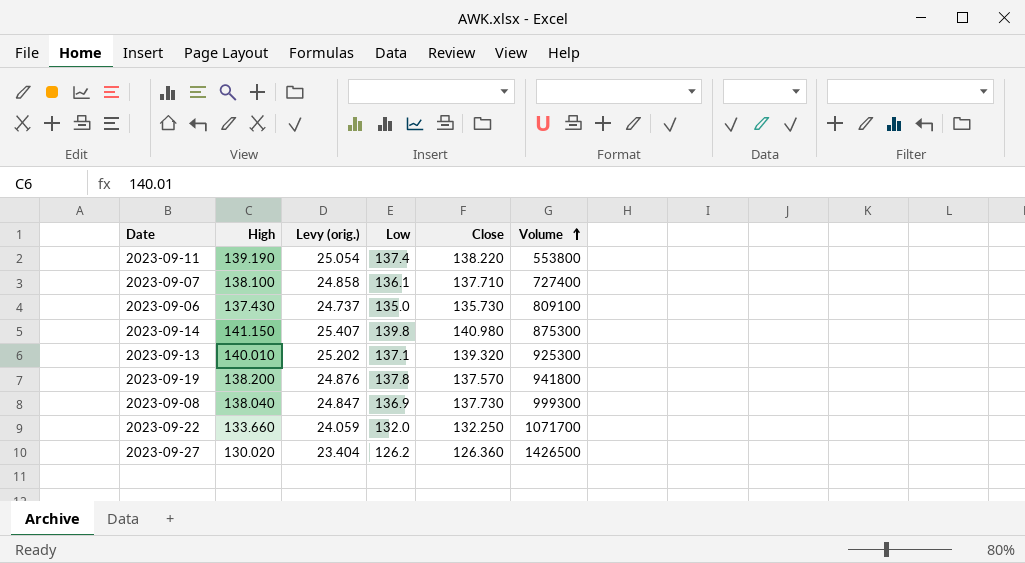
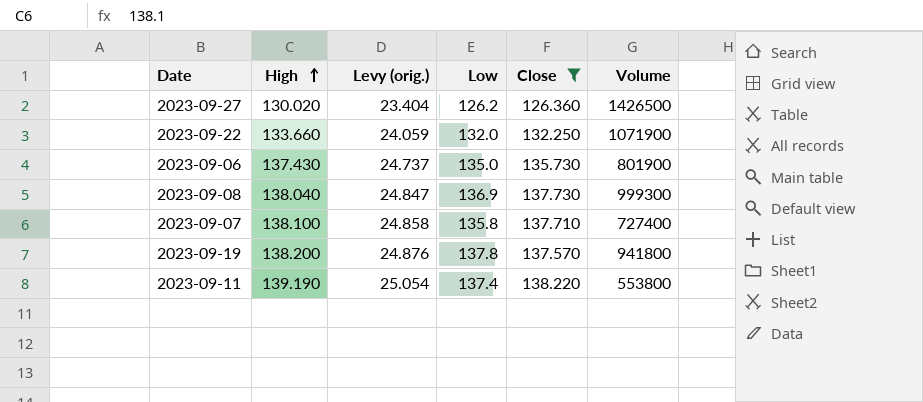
filter: none -> Close <= 138.220
row order: Volume ascending -> High ascending
2023-09-22 | Volume: 1071700 -> 1071900
2023-09-06 | Volume: 809100 -> 801900
2023-09-07 | Low: 136.1 -> 135.8

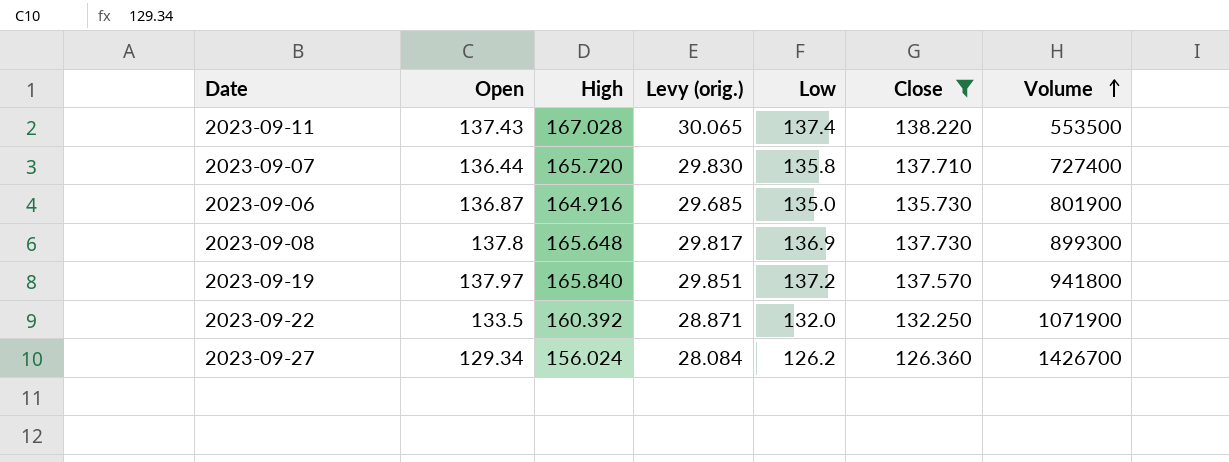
row order: High ascending -> Volume ascending
column Open | position: none -> 2
2023-09-11 | High: 139.190 -> 167.028
2023-09-11 | Levy (orig.): 25.054 -> 30.065
2023-09-11 | Volume: 553800 -> 553500
2023-09-07 | High: 138.100 -> 165.720
2023-09-07 | Levy (orig.): 24.858 -> 29.830
2023-09-06 | High: 137.430 -> 164.916
2023-09-06 | Levy (orig.): 24.737 -> 29.685
2023-09-08 | High: 138.040 -> 165.648
2023-09-08 | Levy (orig.): 24.847 -> 29.817
2023-09-08 | Volume: 999300 -> 899300
2023-09-19 | High: 138.200 -> 165.840
2023-09-19 | Levy (orig.): 24.876 -> 29.851
2023-09-19 | Low: 137.8 -> 137.2
2023-09-22 | High: 133.660 -> 160.392
2023-09-22 | Levy (orig.): 24.059 -> 28.871
2023-09-27 | High: 130.020 -> 156.024
2023-09-27 | Levy (orig.): 23.404 -> 28.084
2023-09-27 | Volume: 1426500 -> 1426700

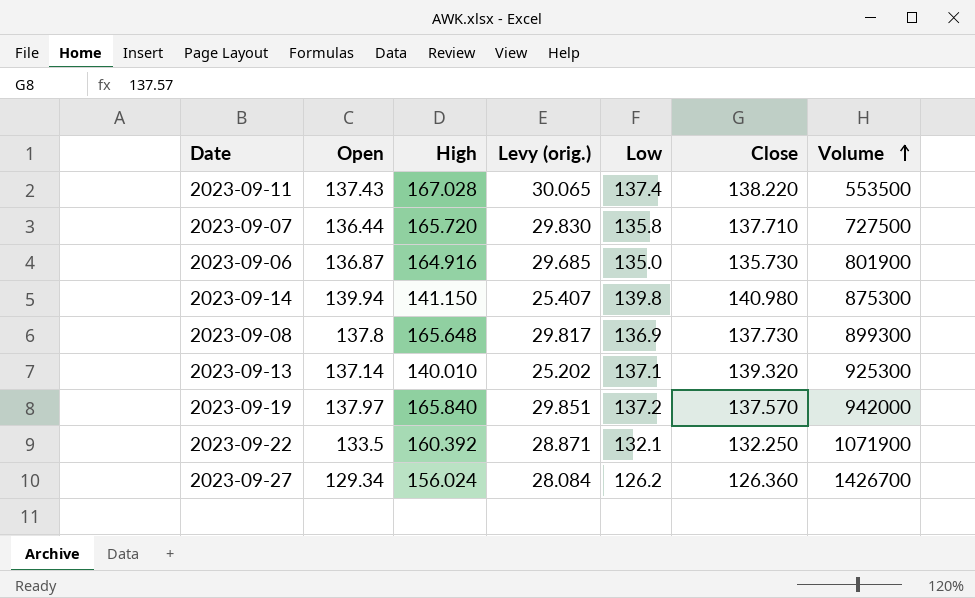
filter: Close <= 138.220 -> none
2023-09-07 | Volume: 727400 -> 727500
2023-09-19 | Volume: 941800 -> 942000
2023-09-22 | Low: 132.0 -> 132.1

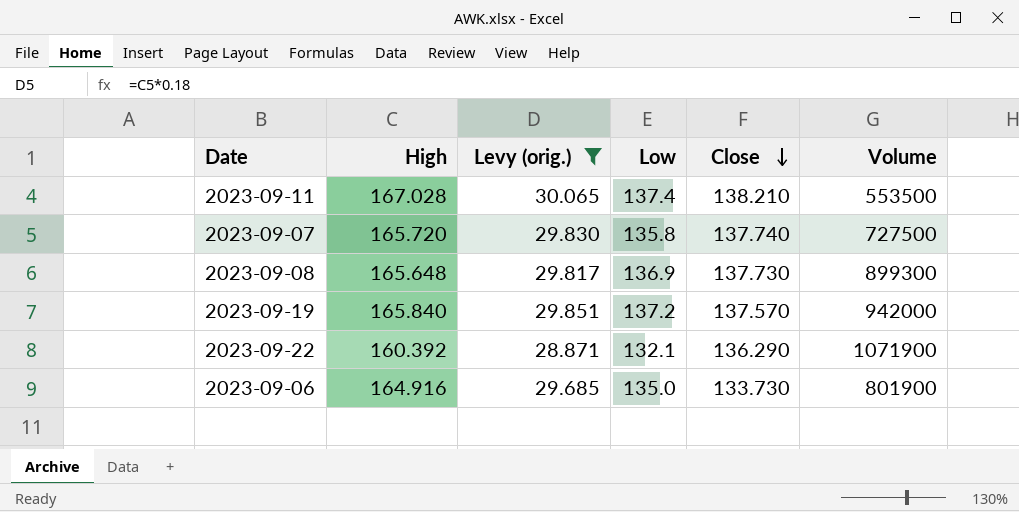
filter: none -> Levy (orig.) >= 28.871
row order: Volume ascending -> Close descending
column Open | position: 2 -> none
2023-09-11 | Close: 138.220 -> 138.210
2023-09-07 | Close: 137.710 -> 137.740
2023-09-22 | Close: 132.250 -> 136.290
2023-09-06 | Close: 135.730 -> 133.730

